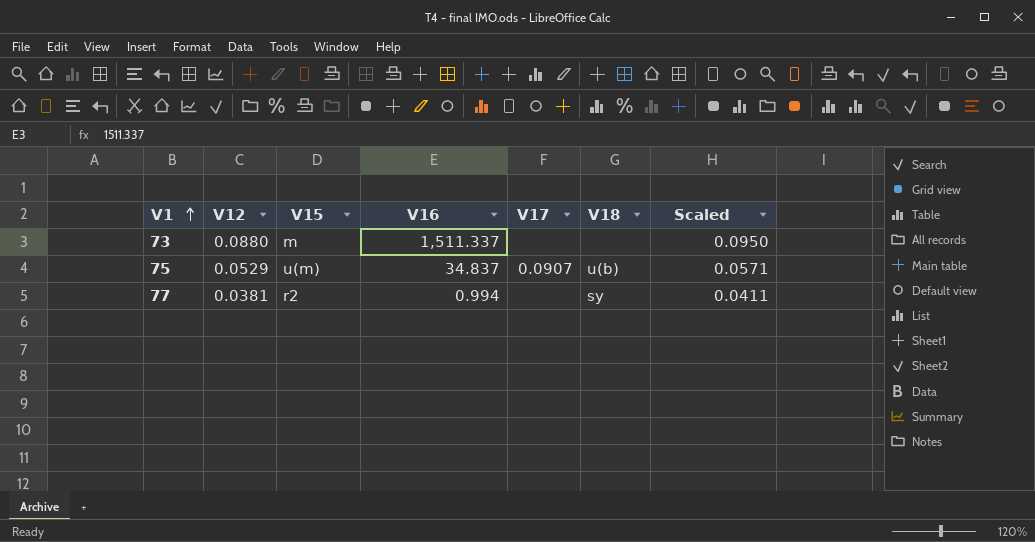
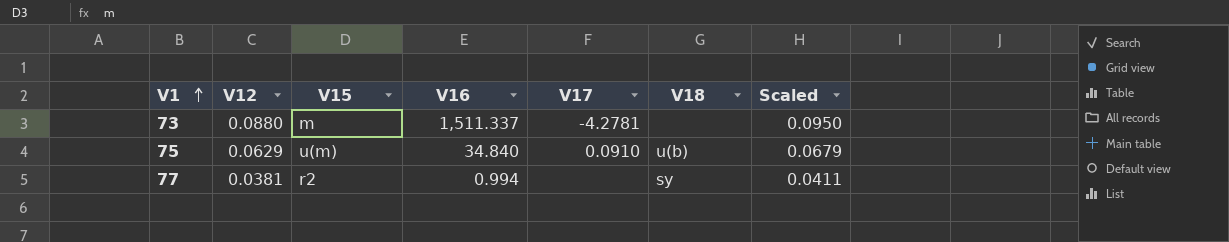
73 | V17: none -> -4.2781
75 | V12: 0.0529 -> 0.0629
75 | V16: 34.837 -> 34.840
75 | V17: 0.0907 -> 0.0910
75 | Scaled: 0.0571 -> 0.0679

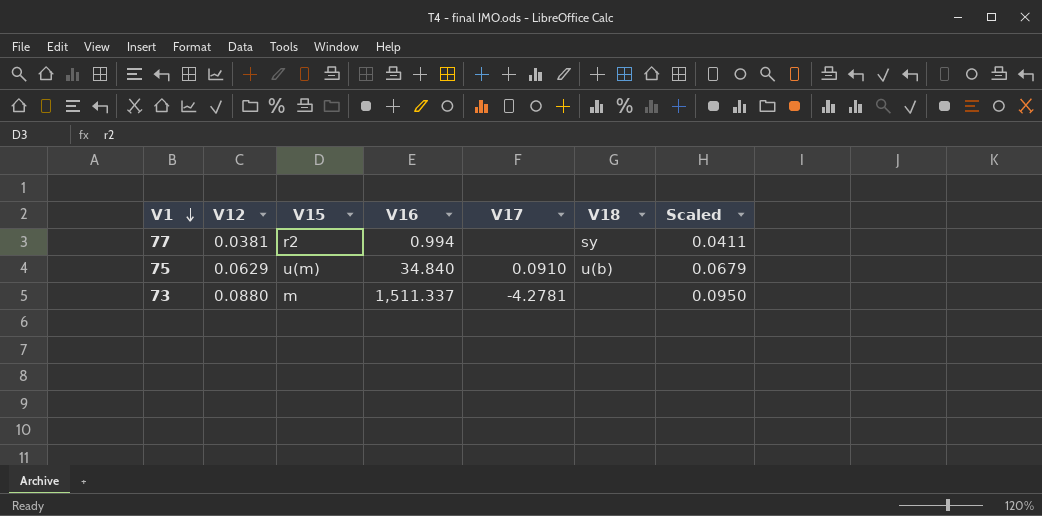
row order: V1 ascending -> V1 descending

